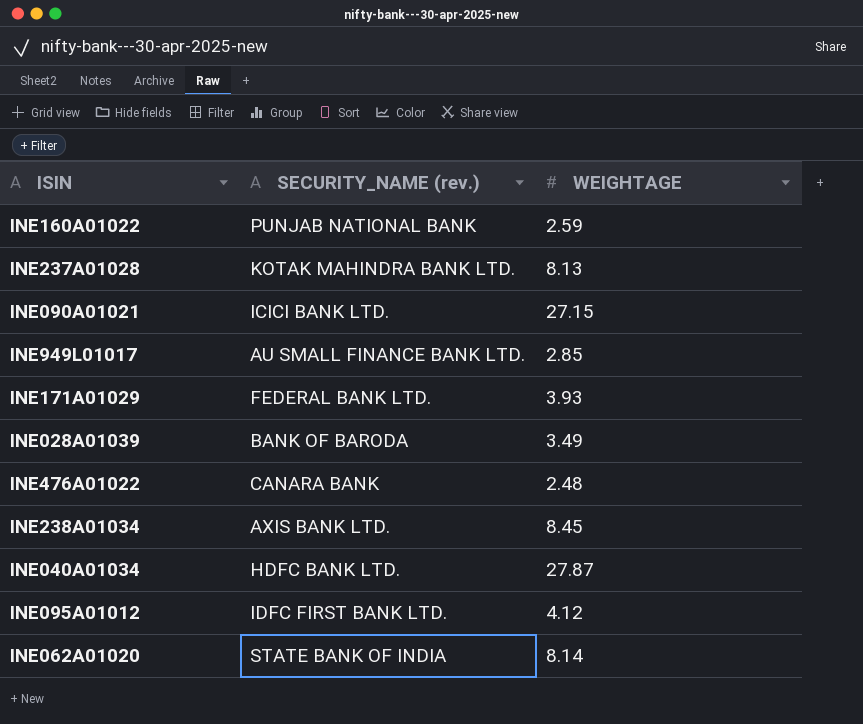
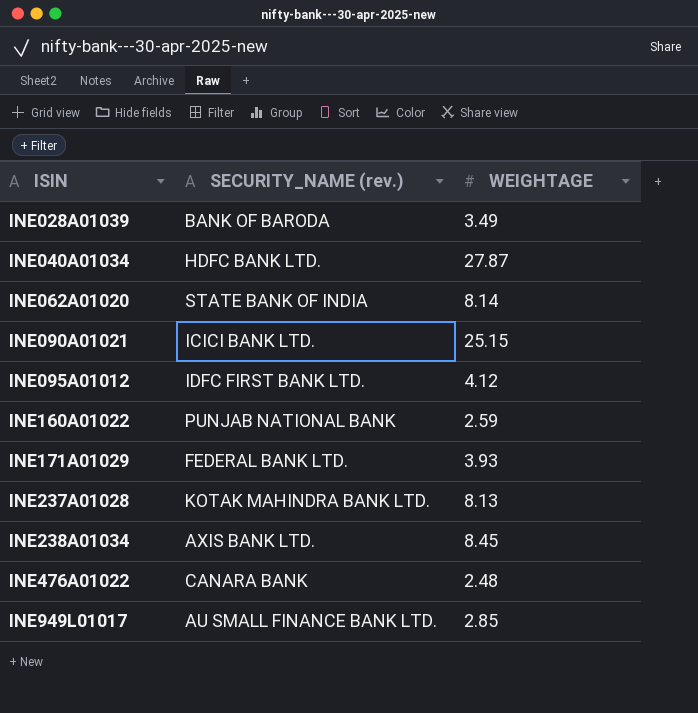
row order: none -> ISIN ascending
INE090A01021 | WEIGHTAGE: 27.15 -> 25.15

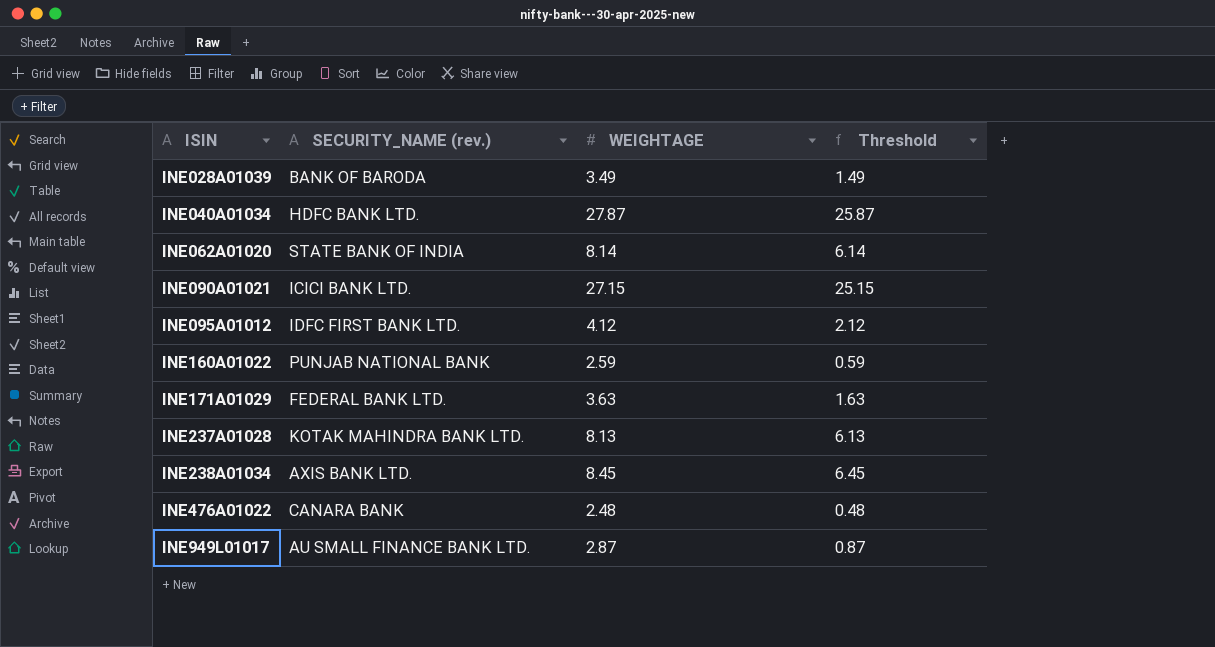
column Threshold | formula: none -> [WEIGHTAGE] - 2
INE090A01021 | WEIGHTAGE: 25.15 -> 27.15
INE171A01029 | WEIGHTAGE: 3.93 -> 3.63
INE949L01017 | WEIGHTAGE: 2.85 -> 2.87

